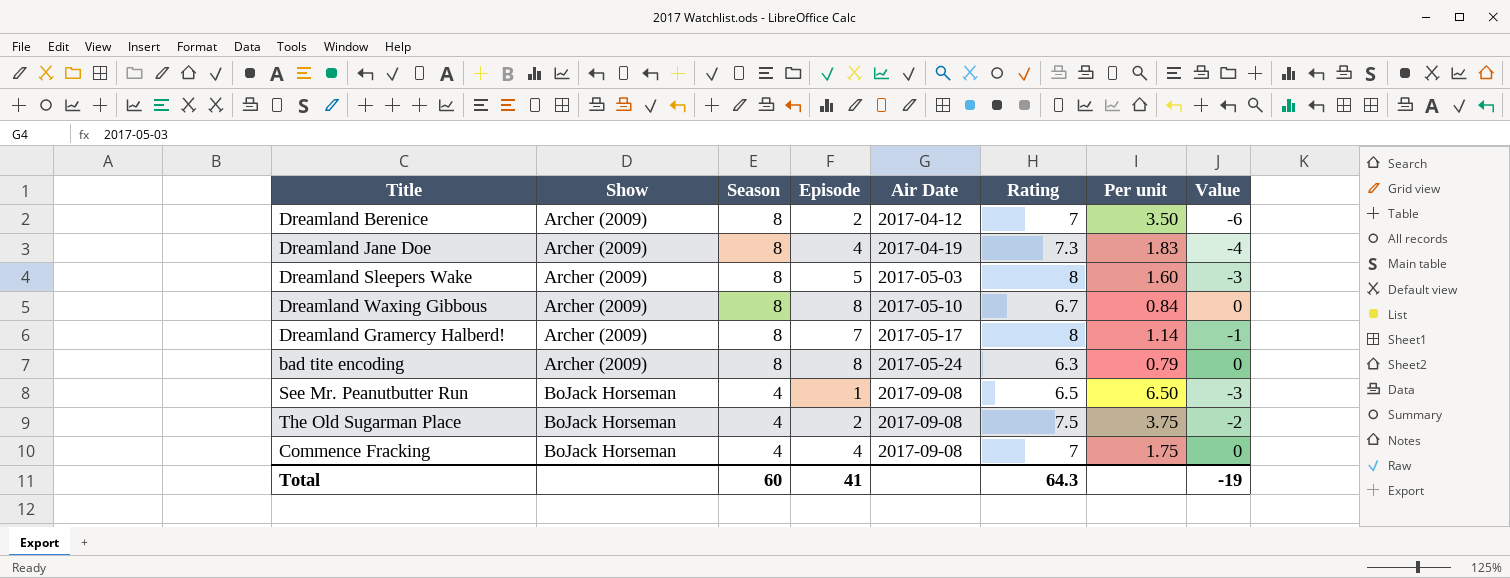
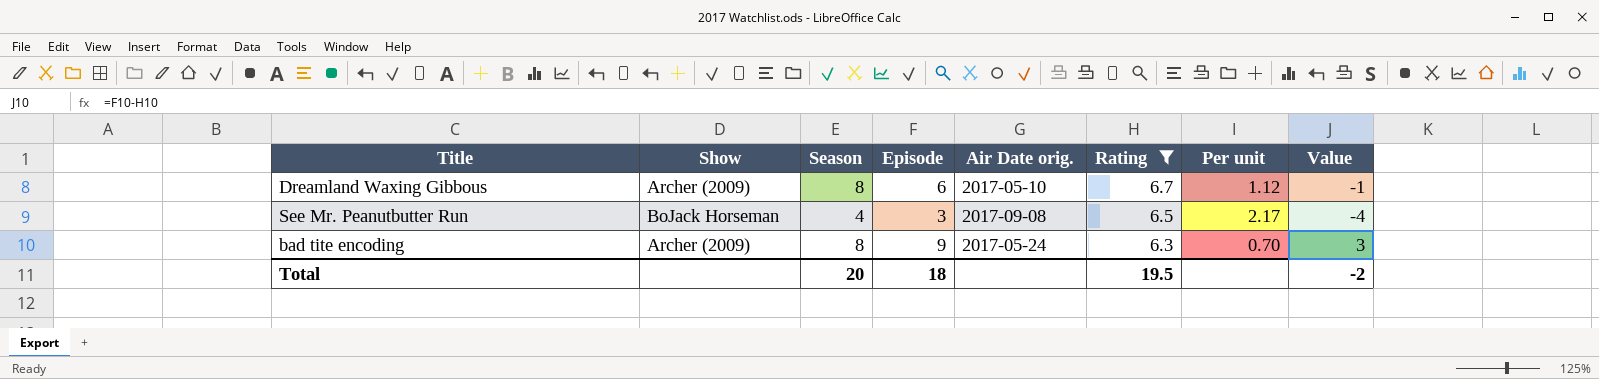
filter: none -> Rating <= 6.7
row order: Show ascending -> Rating descending
column name: Air Date -> Air Date orig.
column Value | formula: [Episode] - [Season] -> [Episode] - [Rating]
Dreamland Waxing Gibbous | Episode: 8 -> 6
Dreamland Waxing Gibbous | Per unit: 0.84 -> 1.12
See Mr. Peanutbutter Run | Episode: 1 -> 3
See Mr. Peanutbutter Run | Per unit: 6.50 -> 2.17
bad tite encoding | Episode: 8 -> 9
bad tite encoding | Per unit: 0.79 -> 0.70
Total | Season: 60 -> 20
Total | Episode: 41 -> 18
Total | Rating: 64.3 -> 19.5
Total | Value: -19 -> -2

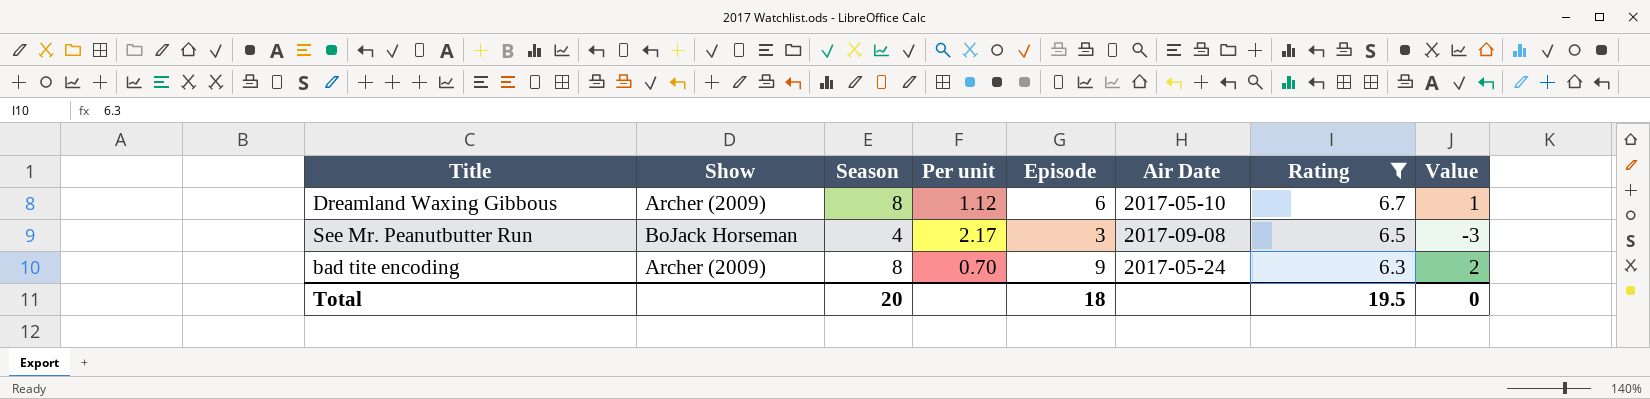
column Per unit | position: 7 -> 4
column name: Air Date orig. -> Air Date
column Value | formula: [Episode] - [Rating] -> [Season] - [Rating]
Total | Value: -2 -> 0

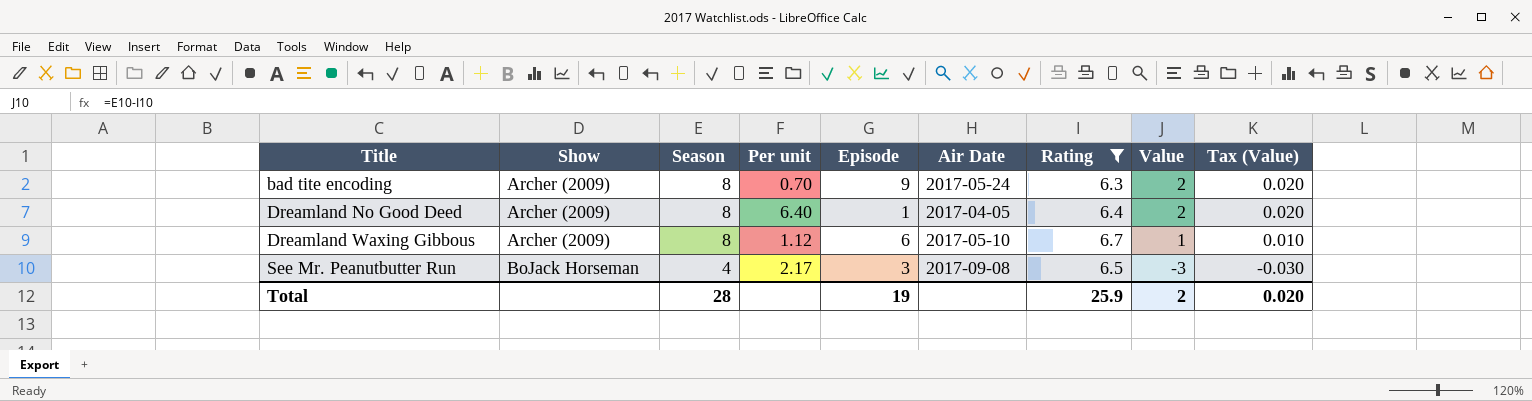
row order: Rating descending -> Title ascending
column Tax (Value) | formula: none -> [Value] * 0.01
row Dreamland No Good Deed: none -> Archer (2009) | 8 | 6.40 | 1 | 2017-04-05 | 6.4 | 2 | 0.020
Total | Season: 20 -> 28
Total | Episode: 18 -> 19
Total | Rating: 19.5 -> 25.9
Total | Value: 0 -> 2

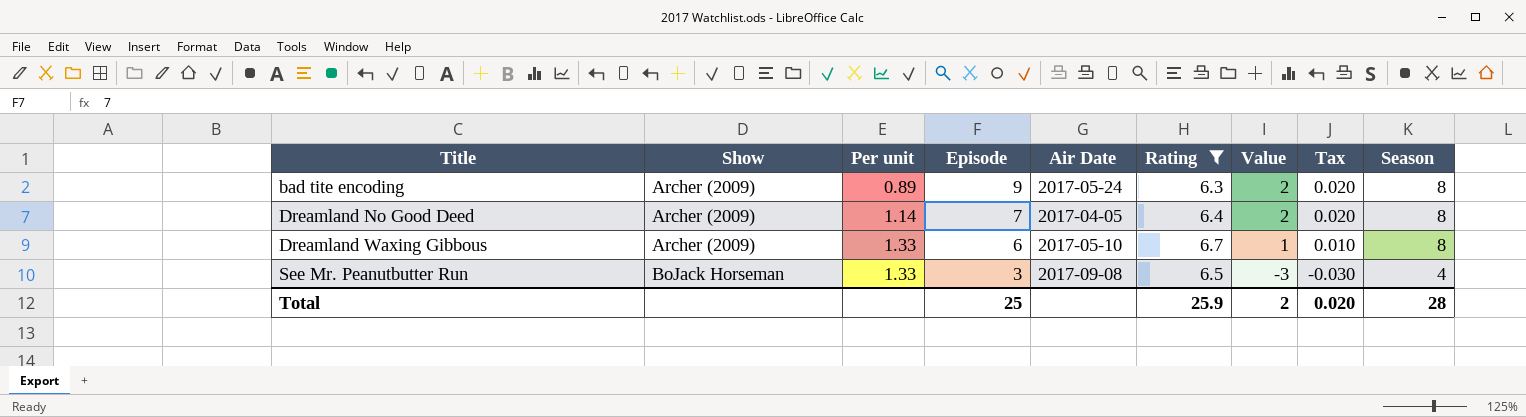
column Per unit | formula: [Rating] / [Episode] -> [Season] / [Episode]
column name: Tax (Value) -> Tax
column Season | position: 3 -> 9
Dreamland No Good Deed | Episode: 1 -> 7
Total | Episode: 19 -> 25

